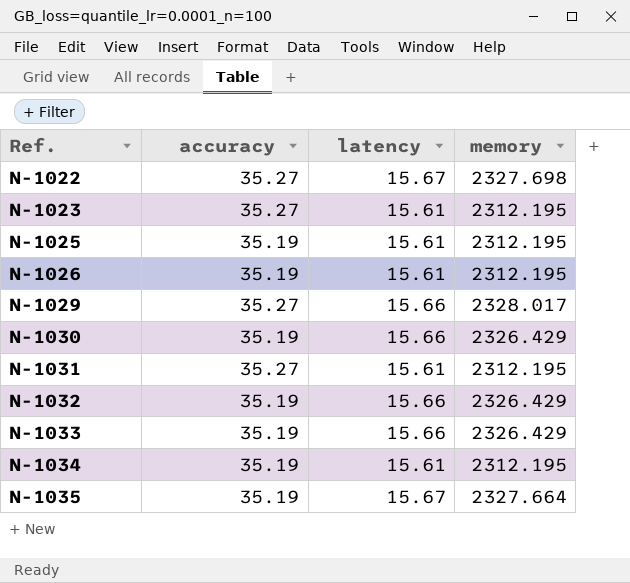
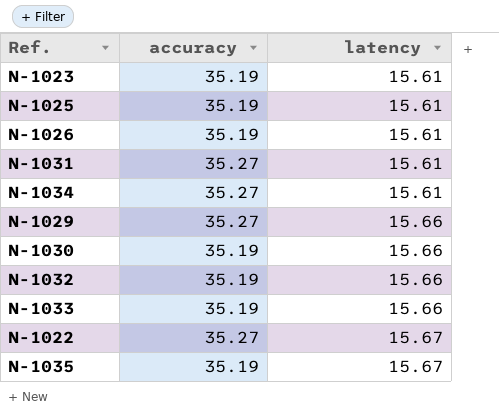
row order: Ref. ascending -> latency ascending
column memory | position: 4 -> none
N-1023 | accuracy: 35.27 -> 35.19
N-1034 | accuracy: 35.19 -> 35.27

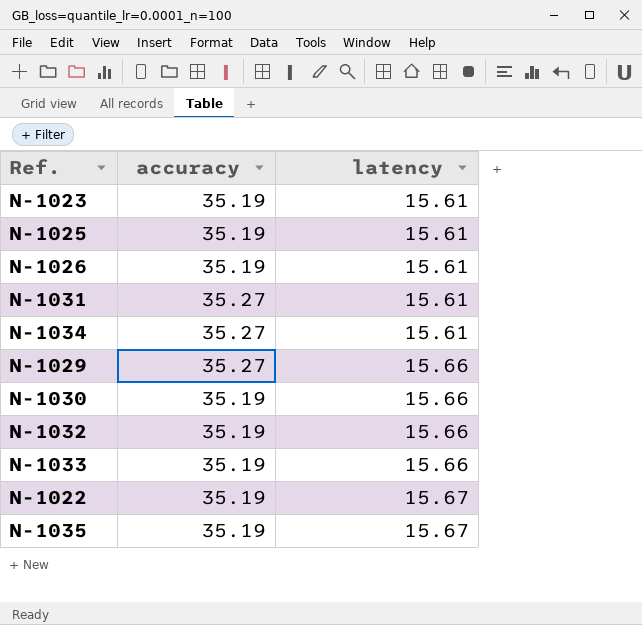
N-1022 | accuracy: 35.27 -> 35.19

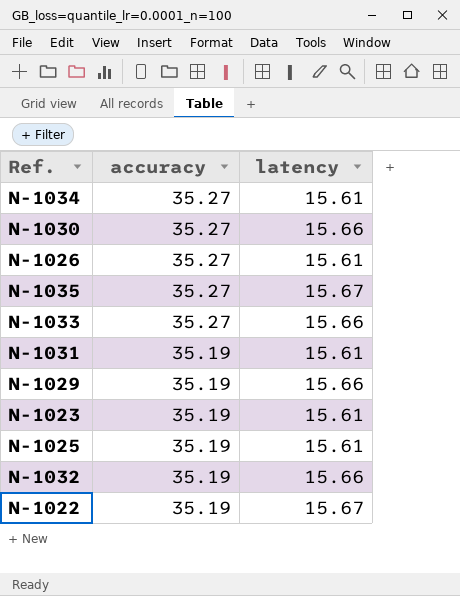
row order: latency ascending -> accuracy descending
N-1030 | accuracy: 35.19 -> 35.27
N-1026 | accuracy: 35.19 -> 35.27
N-1035 | accuracy: 35.19 -> 35.27
N-1033 | accuracy: 35.19 -> 35.27
N-1031 | accuracy: 35.27 -> 35.19
N-1029 | accuracy: 35.27 -> 35.19

